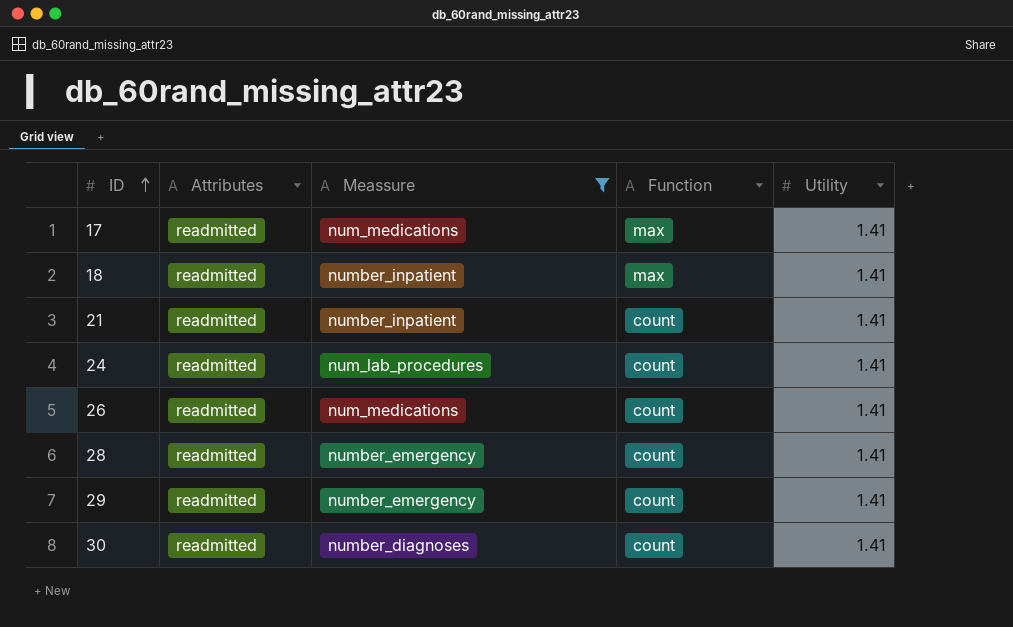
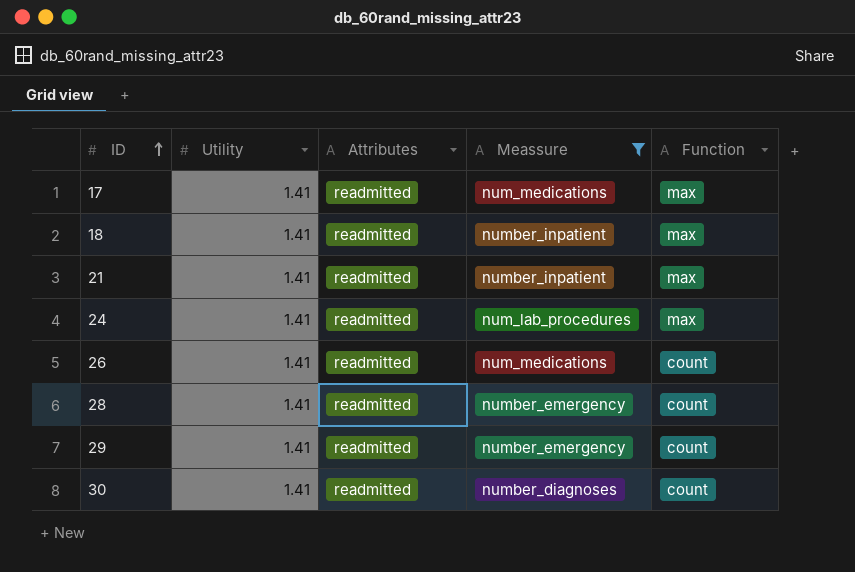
column Utility | position: 5 -> 2
21 | Function: count -> max
24 | Function: count -> max

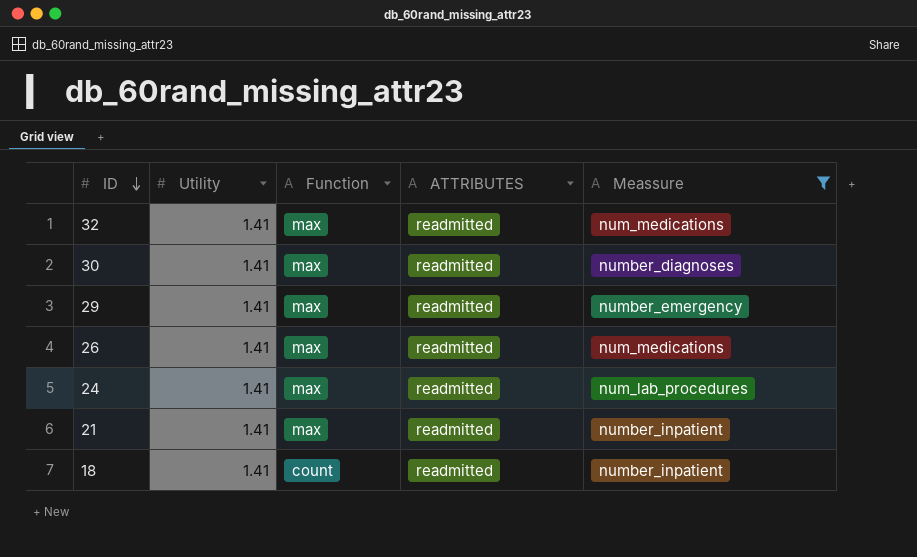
row order: ID ascending -> ID descending
column Function | position: 5 -> 3
column name: Attributes -> ATTRIBUTES
row 17: 1.41 | readmitted | num_medications | max -> none
row 28: 1.41 | readmitted | number_emergency | count -> none
row 32: none -> 1.41 | max | readmitted | num_medications
30 | Function: count -> max
29 | Function: count -> max
26 | Function: count -> max
18 | Function: max -> count

